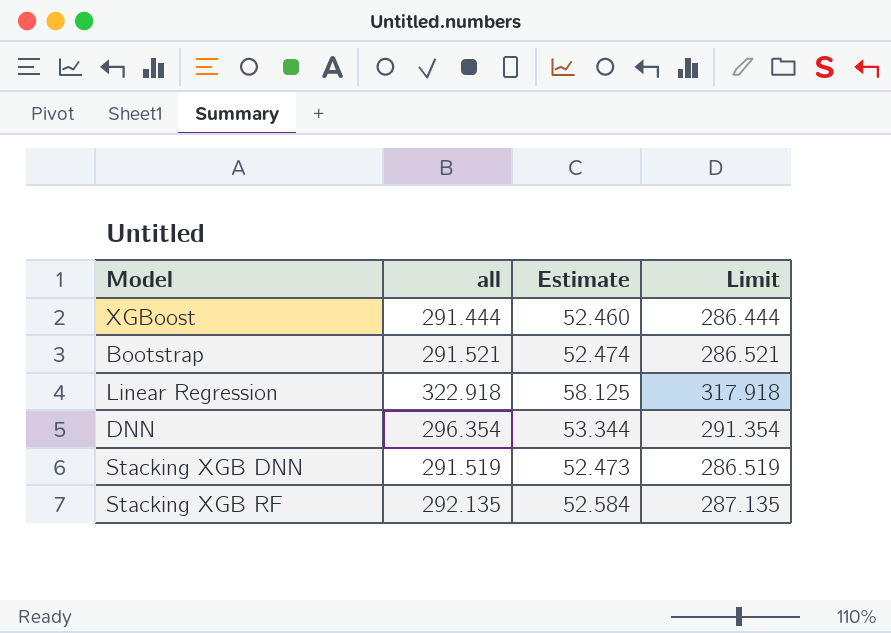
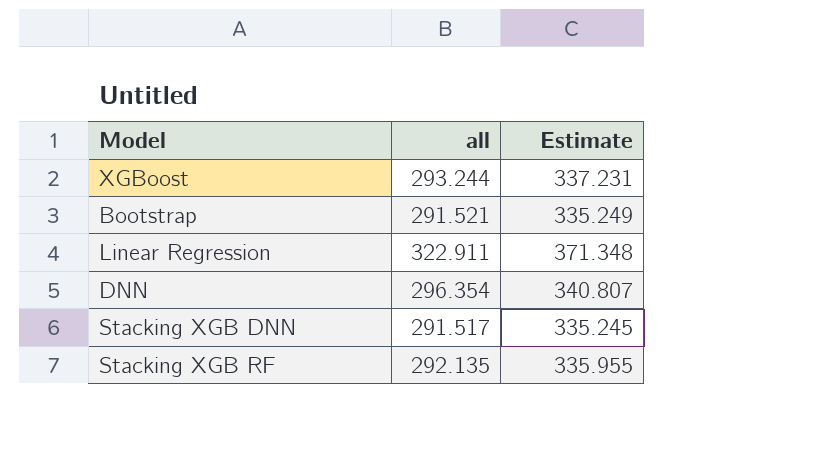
column Limit | formula: [all] - 5 -> none
column Estimate | formula: [all] * 0.18 -> [all] * 1.15
XGBoost | all: 291.444 -> 293.244
Linear Regression | all: 322.918 -> 322.911
Stacking XGB DNN | all: 291.519 -> 291.517

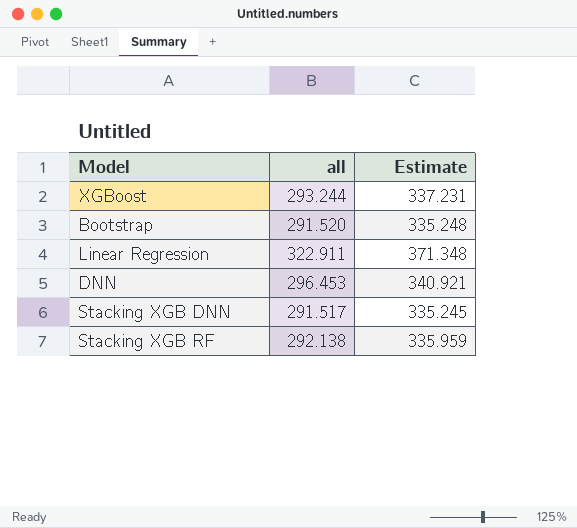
Bootstrap | all: 291.521 -> 291.520
Bootstrap | Estimate: 335.249 -> 335.248
DNN | all: 296.354 -> 296.453
DNN | Estimate: 340.807 -> 340.921
Stacking XGB RF | all: 292.135 -> 292.138
Stacking XGB RF | Estimate: 335.955 -> 335.959

